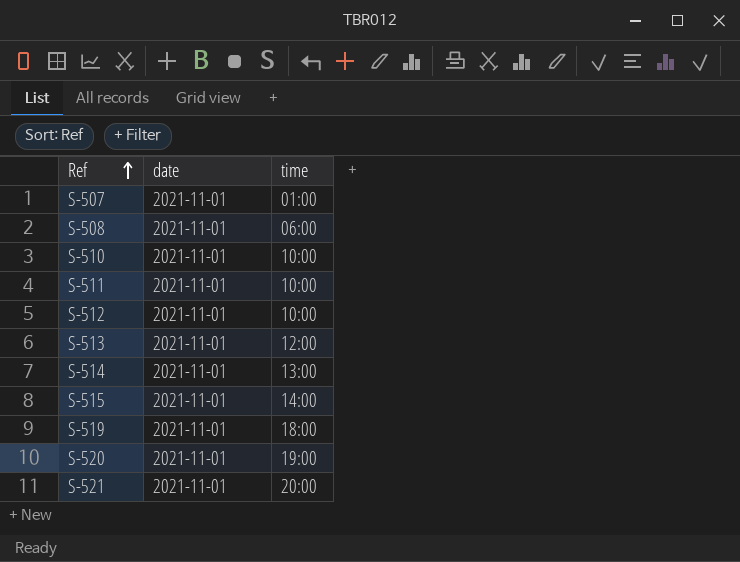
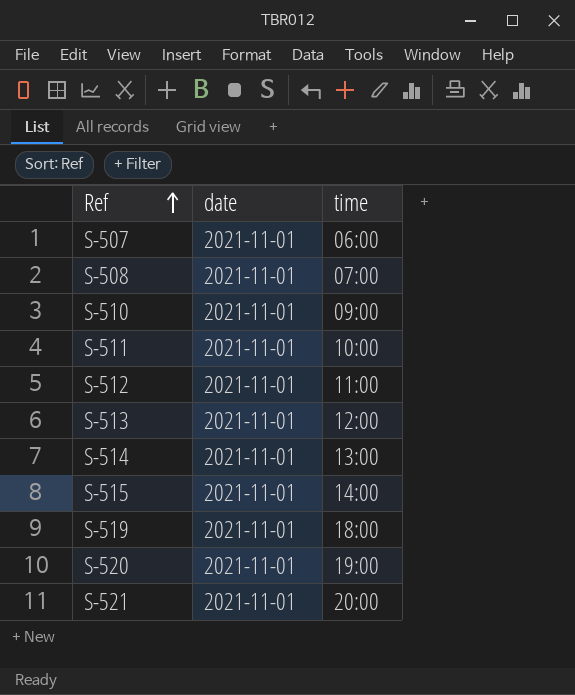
S-507 | time: 01:00 -> 06:00
S-508 | time: 06:00 -> 07:00
S-510 | time: 10:00 -> 09:00
S-512 | time: 10:00 -> 11:00

